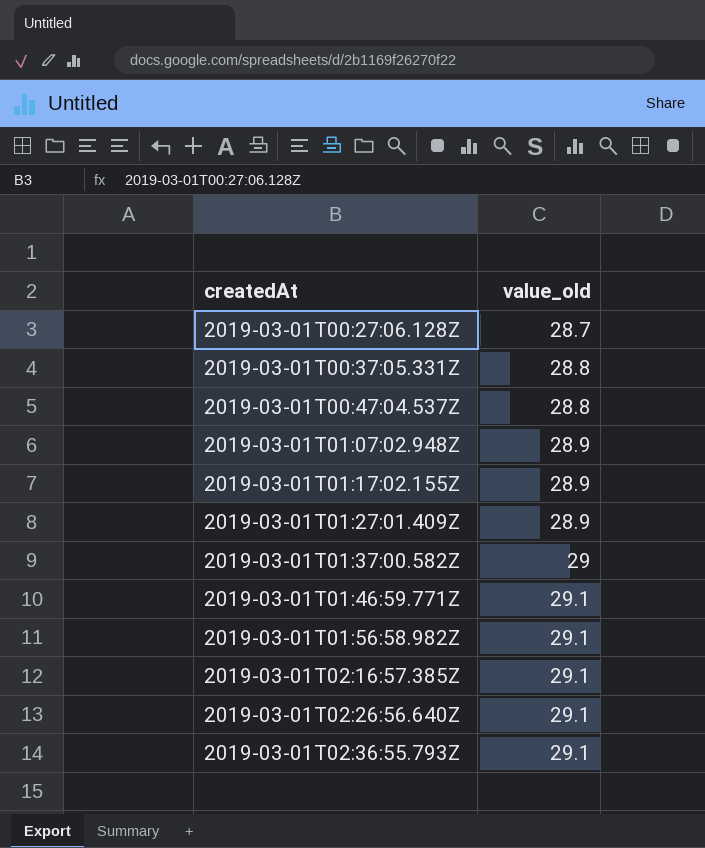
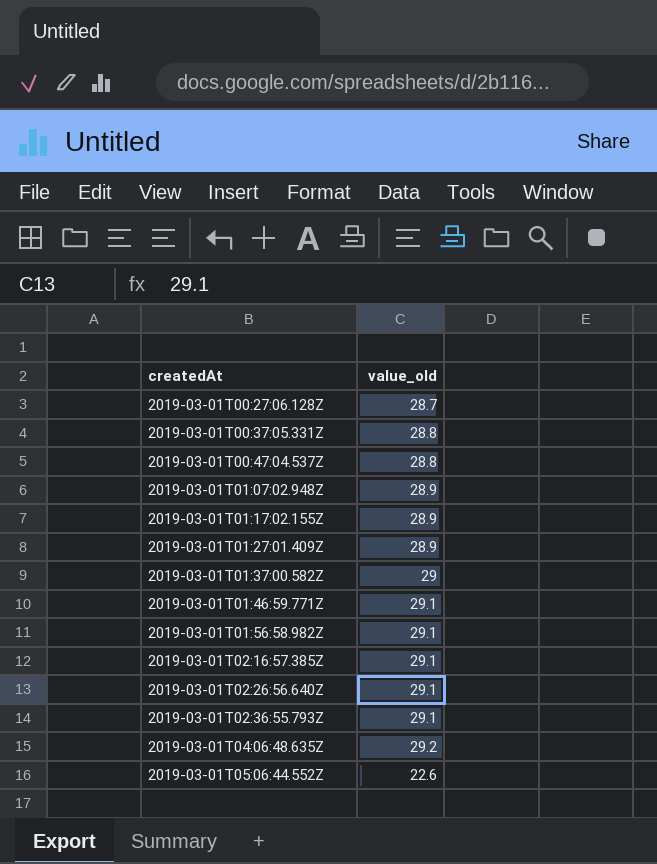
row 2019-03-01T04:06:48.635Z: none -> 29.2
row 2019-03-01T05:06:44.552Z: none -> 22.6

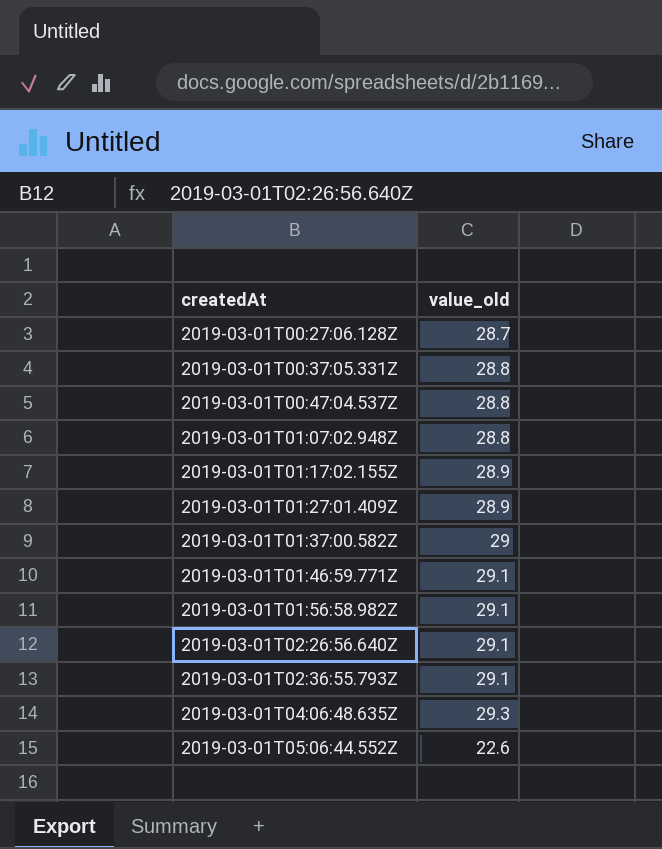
row 2019-03-01T02:16:57.385Z: 29.1 -> none
2019-03-01T01:07:02.948Z | value_old: 28.9 -> 28.8
2019-03-01T04:06:48.635Z | value_old: 29.2 -> 29.3

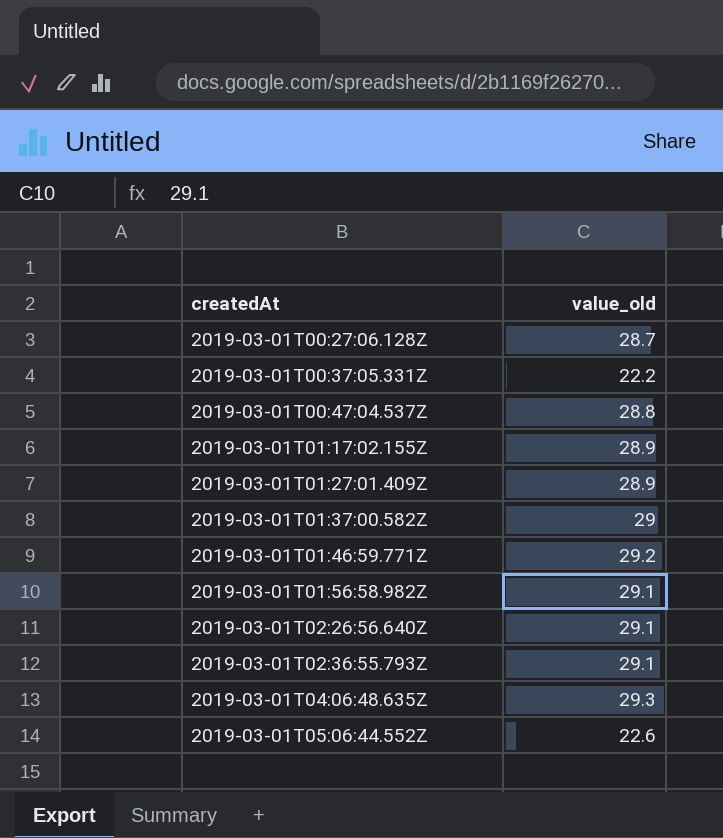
row 2019-03-01T01:07:02.948Z: 28.8 -> none
2019-03-01T00:37:05.331Z | value_old: 28.8 -> 22.2
2019-03-01T01:46:59.771Z | value_old: 29.1 -> 29.2

